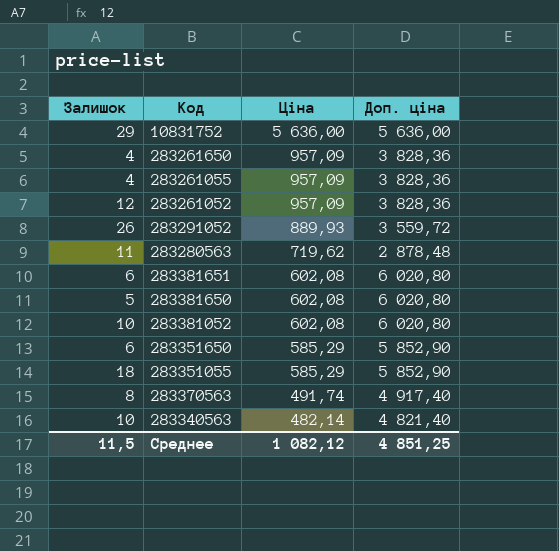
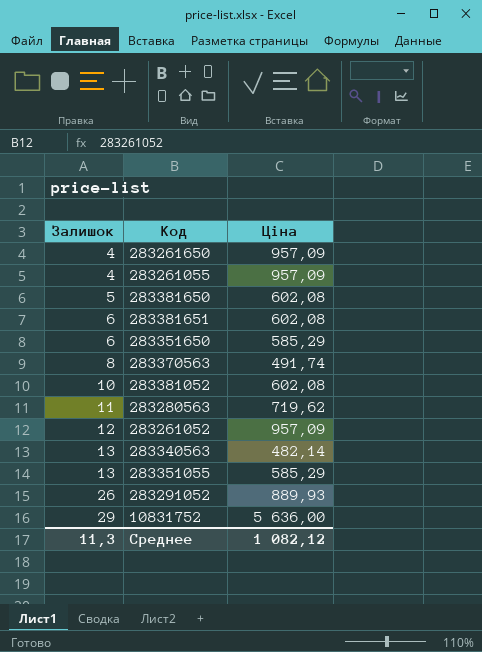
row order: Ціна descending -> Залишок ascending
column Доп. ціна | position: 4 -> none
283340563 | Залишок: 10 -> 13
283351055 | Залишок: 18 -> 13
Среднее | Залишок: 11,5 -> 11,3

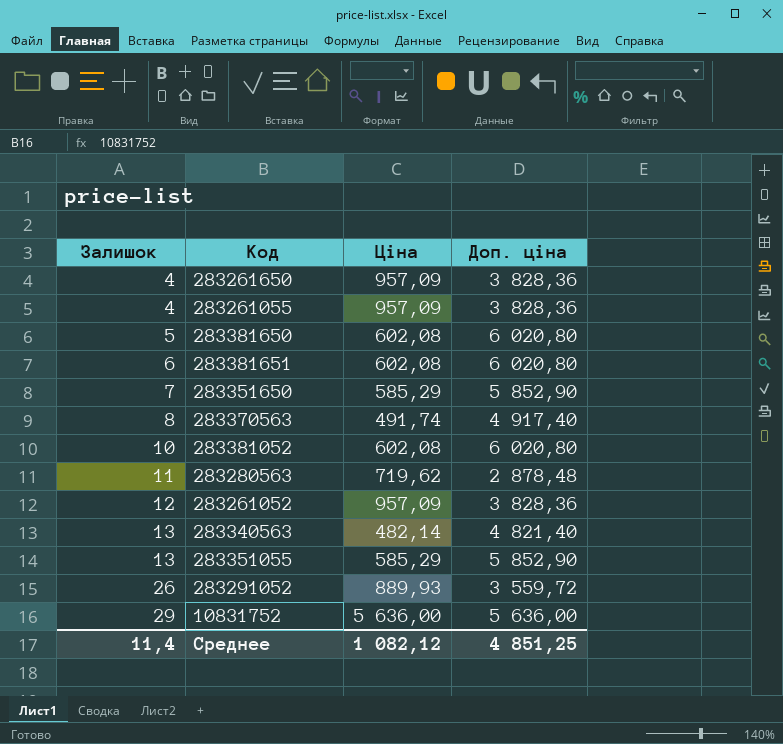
column Доп. ціна | position: none -> 4
283351650 | Залишок: 6 -> 7
Среднее | Залишок: 11,3 -> 11,4

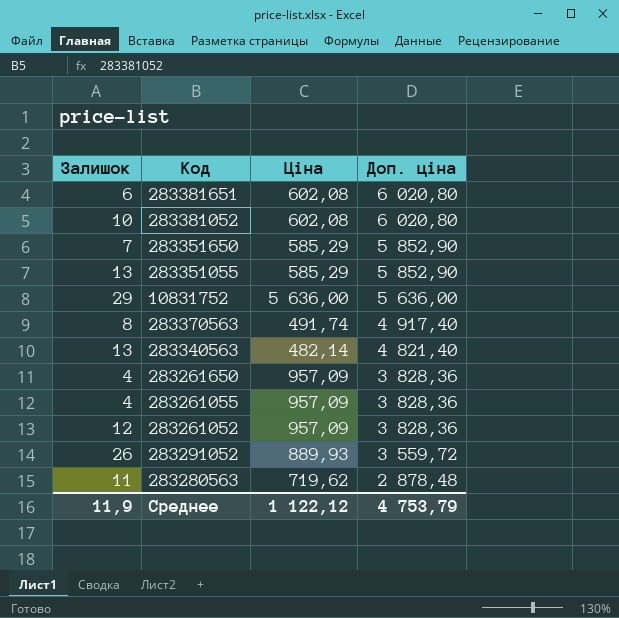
row order: Залишок ascending -> Доп. ціна descending
row 283381650: 5 | 602,08 | 6 020,80 -> none
Среднее | Залишок: 11,4 -> 11,9
Среднее | Ціна: 1 082,12 -> 1 122,12
Среднее | Доп. ціна: 4 851,25 -> 4 753,79

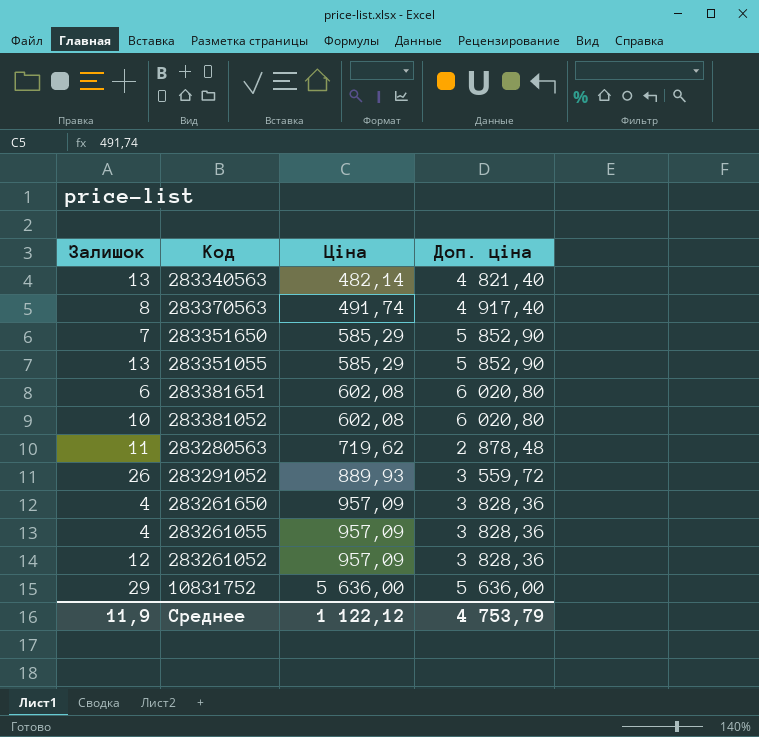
row order: Доп. ціна descending -> Ціна ascending

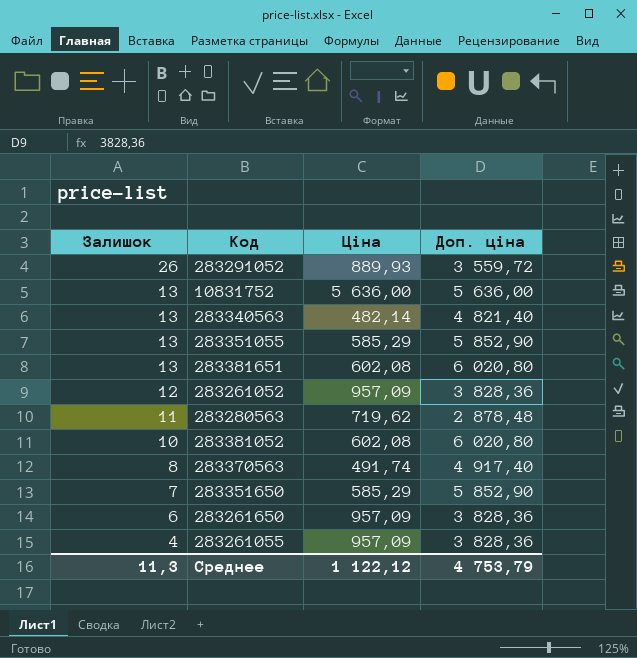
row order: Ціна ascending -> Залишок descending
10831752 | Залишок: 29 -> 13
283381651 | Залишок: 6 -> 13
283261650 | Залишок: 4 -> 6
Среднее | Залишок: 11,9 -> 11,3

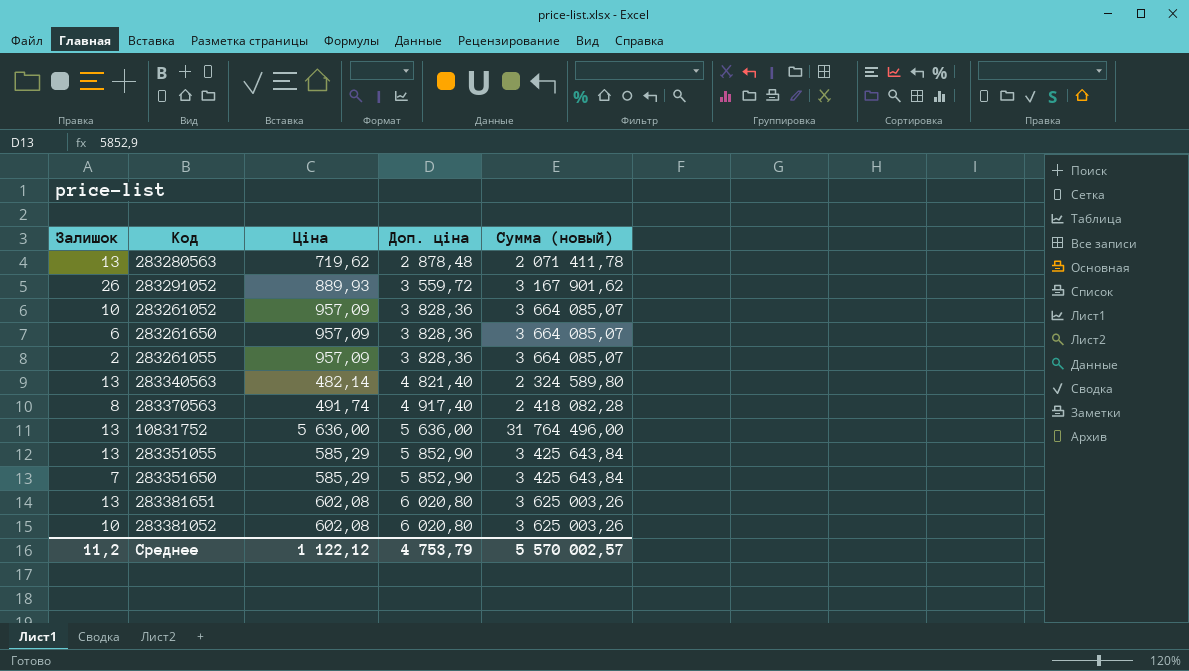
row order: Залишок descending -> Доп. ціна ascending
column Сумма (новый) | formula: none -> [Ціна] * [Доп. ціна]
283280563 | Залишок: 11 -> 13
283261052 | Залишок: 12 -> 10
283261055 | Залишок: 4 -> 2
Среднее | Залишок: 11,3 -> 11,2

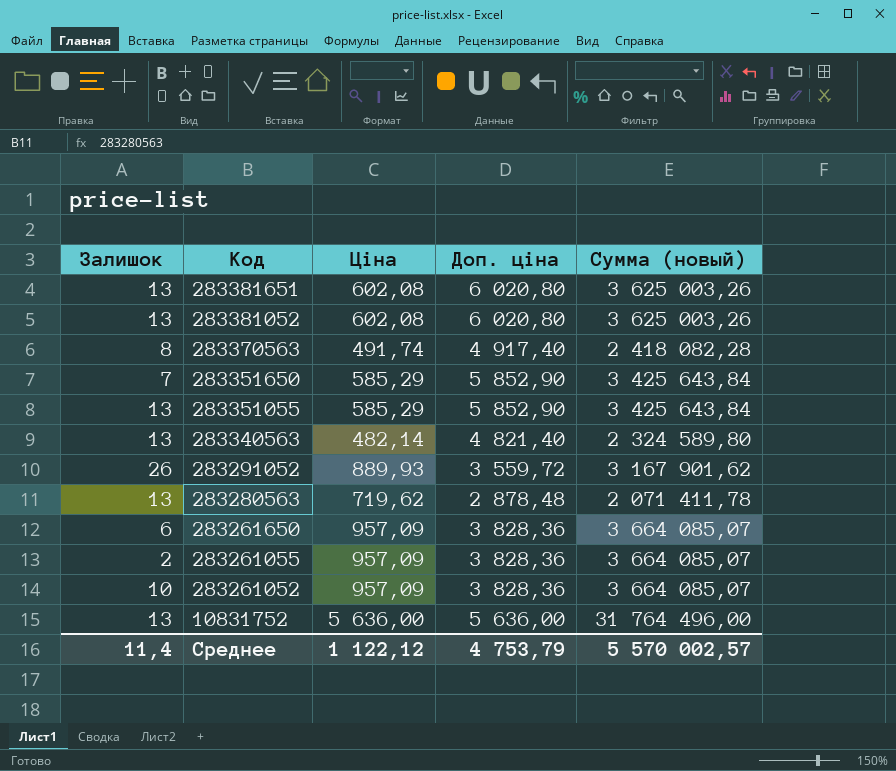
row order: Доп. ціна ascending -> Код descending
283381052 | Залишок: 10 -> 13
Среднее | Залишок: 11,2 -> 11,4

